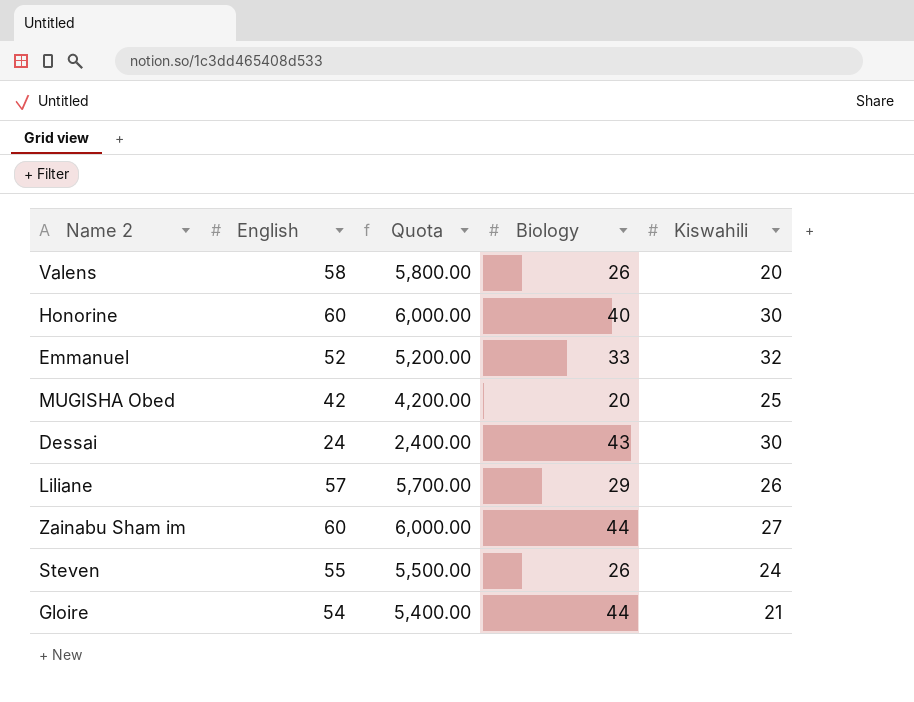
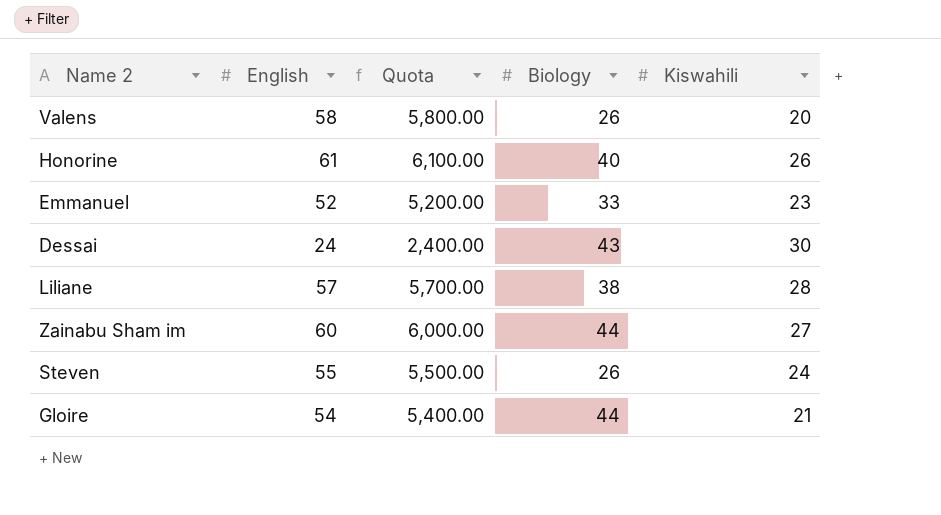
row MUGISHA Obed: 42 | 4,200.00 | 20 | 25 -> none
Honorine | English: 60 -> 61
Honorine | Quota: 6,000.00 -> 6,100.00
Honorine | Kiswahili: 30 -> 26
Emmanuel | Kiswahili: 32 -> 23
Liliane | Biology: 29 -> 38
Liliane | Kiswahili: 26 -> 28

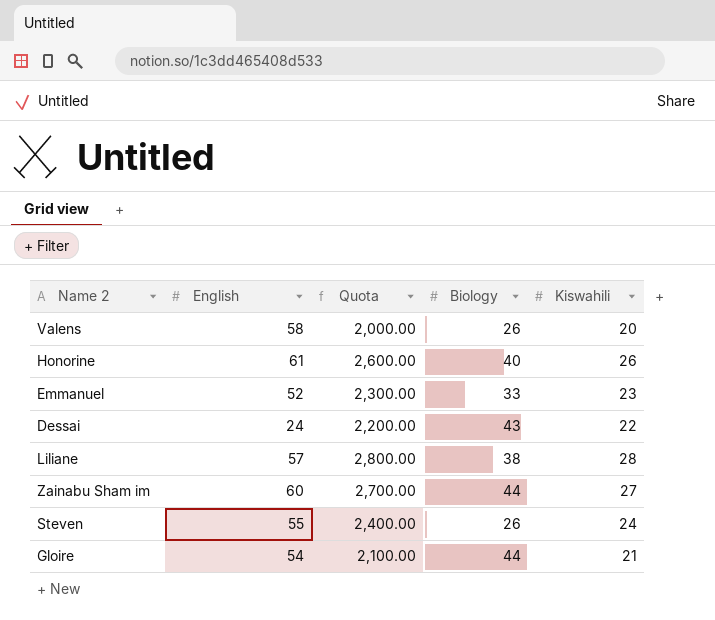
column Quota | formula: [English] * 100 -> [Kiswahili] * 100
Dessai | Kiswahili: 30 -> 22

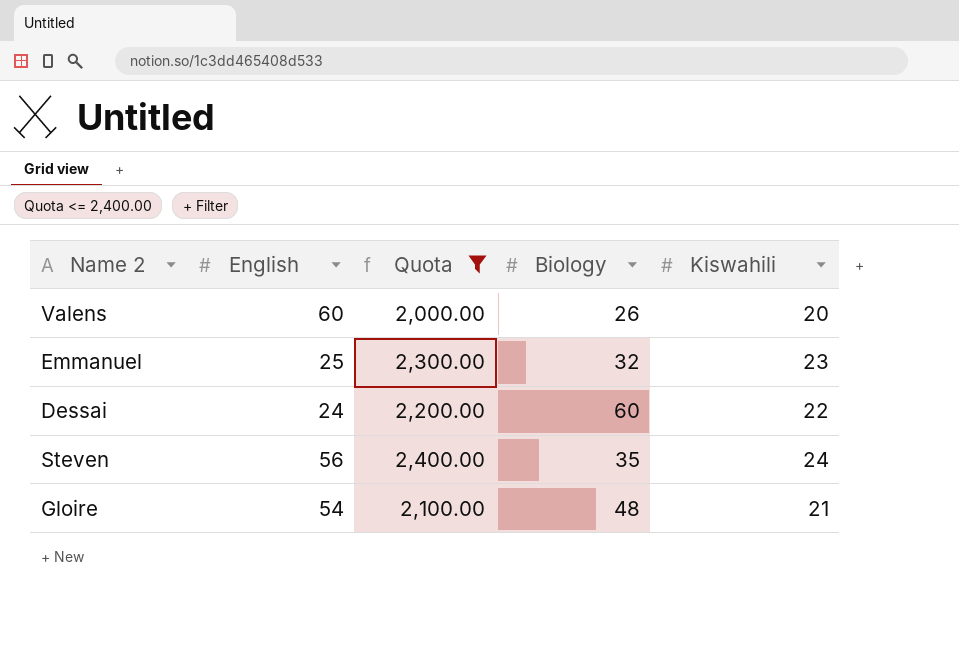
filter: none -> Quota <= 2,400.00
Valens | English: 58 -> 60
Emmanuel | English: 52 -> 25
Emmanuel | Biology: 33 -> 32
Dessai | Biology: 43 -> 60
Steven | English: 55 -> 56
Steven | Biology: 26 -> 35
Gloire | Biology: 44 -> 48

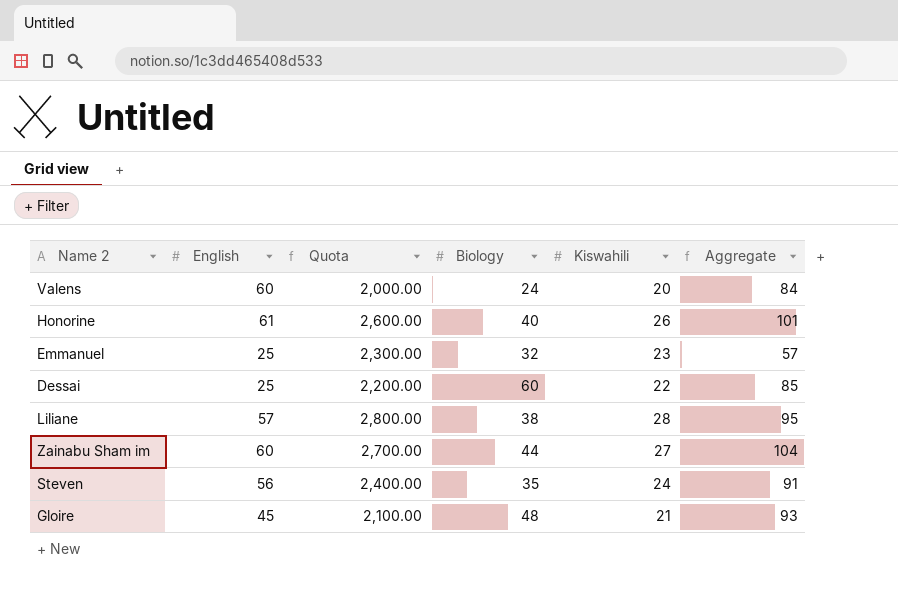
filter: Quota <= 2,400.00 -> none
column Aggregate | formula: none -> [English] + [Biology]
Valens | Biology: 26 -> 24
Dessai | English: 24 -> 25
Gloire | English: 54 -> 45

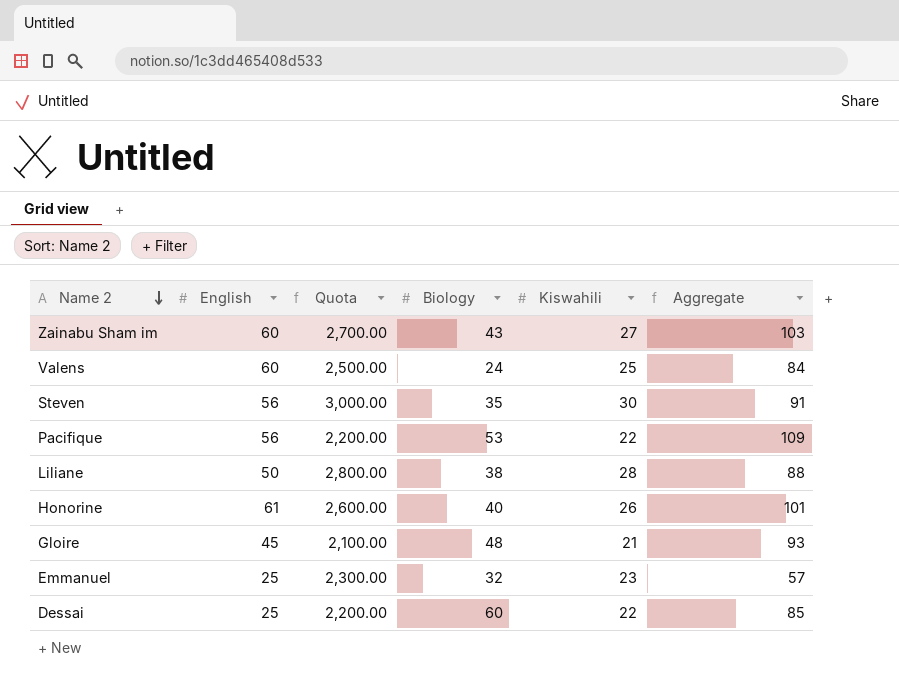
row order: none -> Name 2 descending
Zainabu Sham im | Biology: 44 -> 43
Zainabu Sham im | Aggregate: 104 -> 103
Valens | Quota: 2,000.00 -> 2,500.00
Valens | Kiswahili: 20 -> 25
Steven | Quota: 2,400.00 -> 3,000.00
Steven | Kiswahili: 24 -> 30
row Pacifique: none -> 56 | 2,200.00 | 53 | 22 | 109
Liliane | English: 57 -> 50
Liliane | Aggregate: 95 -> 88

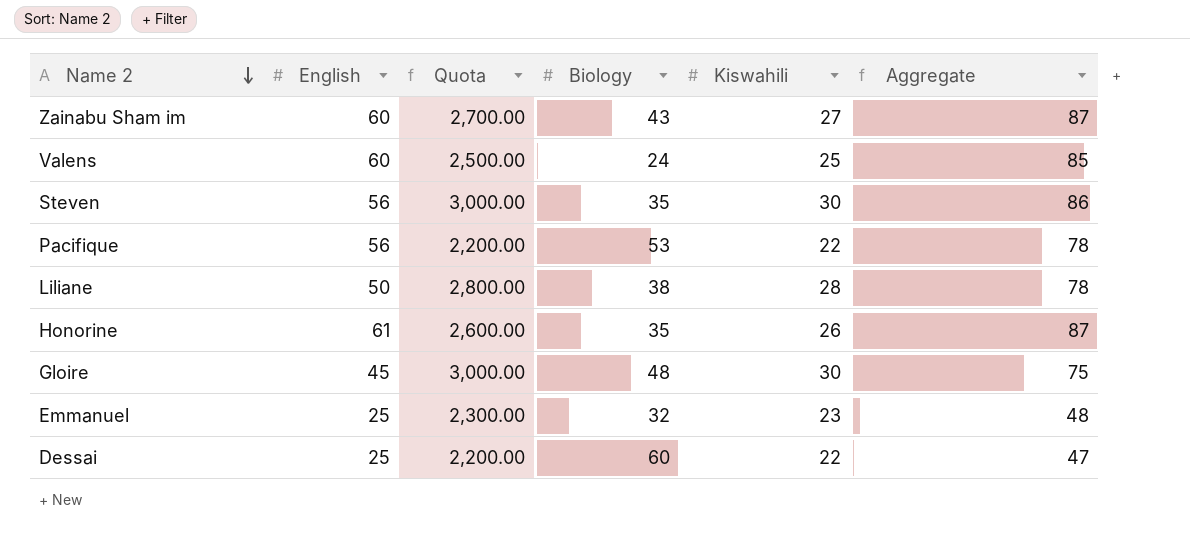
column Aggregate | formula: [English] + [Biology] -> [English] + [Kiswahili]
Honorine | Biology: 40 -> 35
Gloire | Quota: 2,100.00 -> 3,000.00
Gloire | Kiswahili: 21 -> 30

